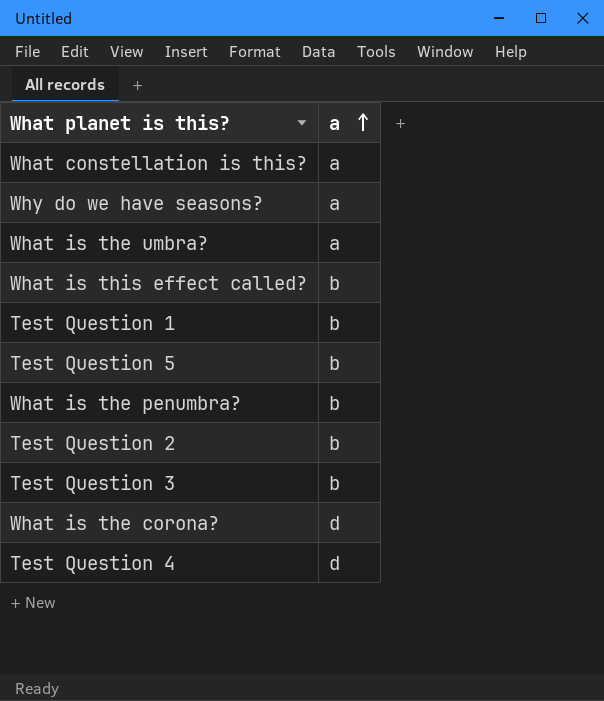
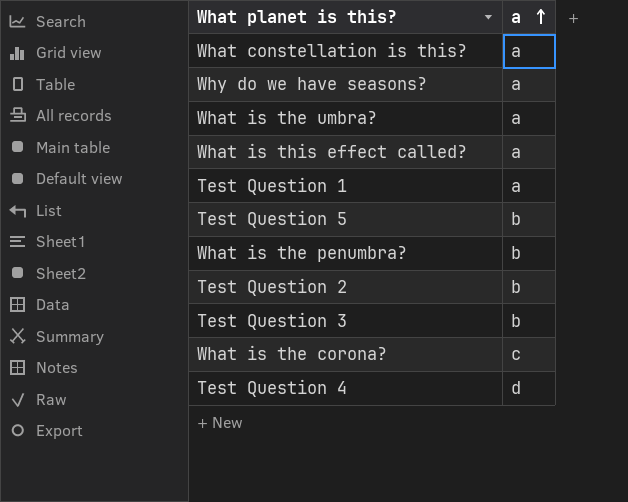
What is this effect called? | a: b -> a
Test Question 1 | a: b -> a
What is the corona? | a: d -> c

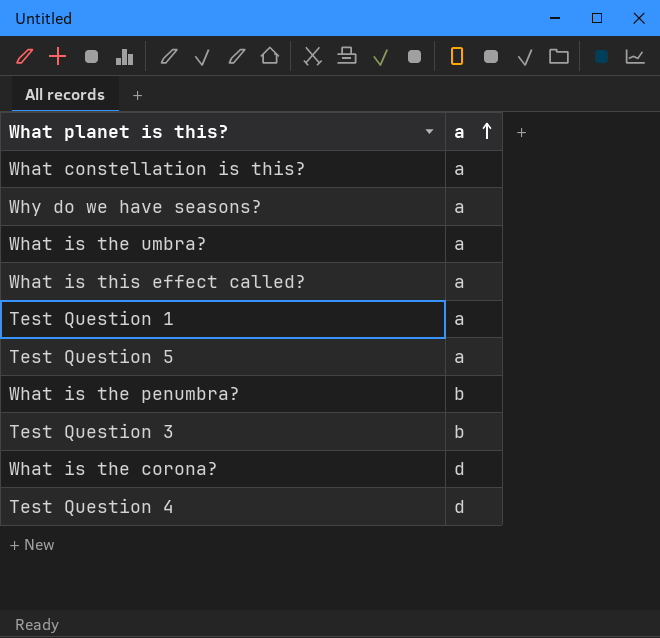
row Test Question 2: b -> none
Test Question 5 | a: b -> a
What is the corona? | a: c -> d

